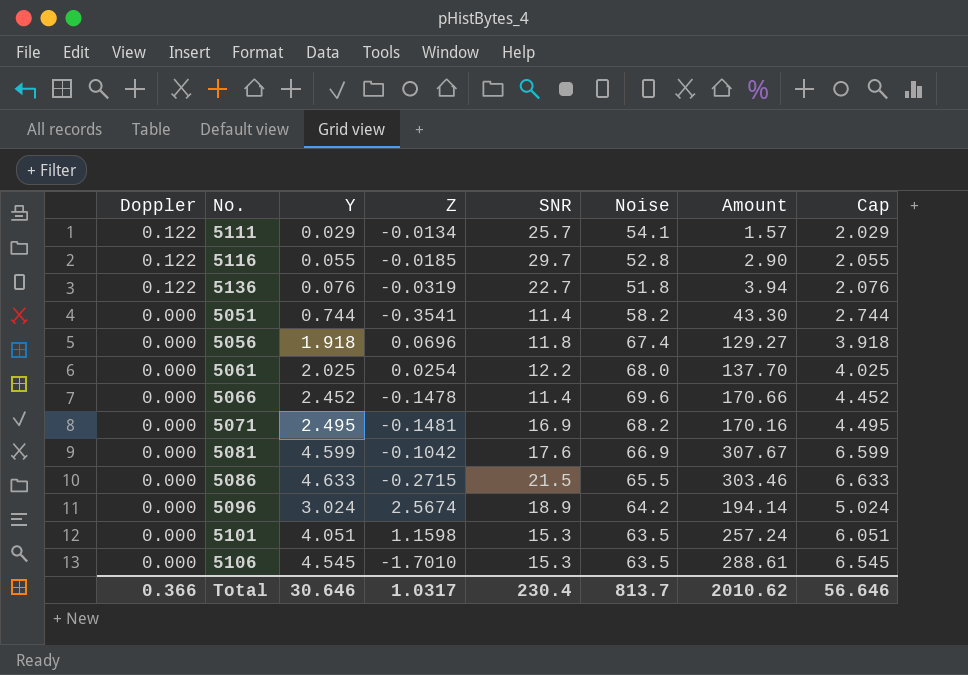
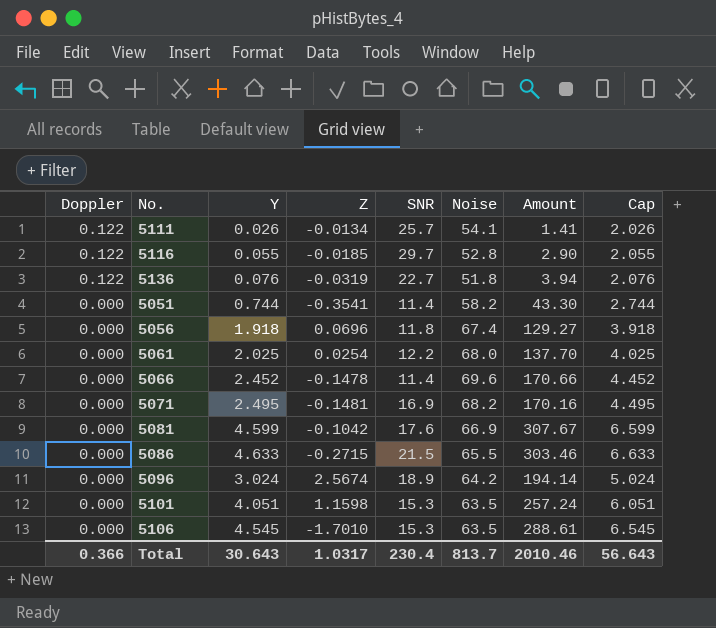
5111 | Y: 0.029 -> 0.026
5111 | Amount: 1.57 -> 1.41
5111 | Cap: 2.029 -> 2.026
Total | Y: 30.646 -> 30.643
Total | Amount: 2010.62 -> 2010.46
Total | Cap: 56.646 -> 56.643

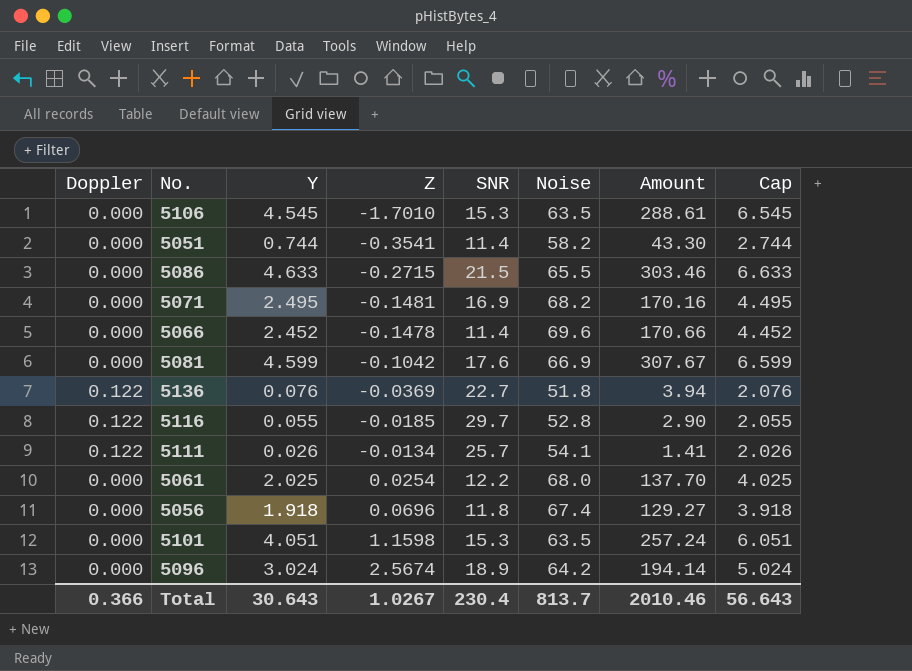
row order: Doppler descending -> Z ascending
5136 | Z: -0.0319 -> -0.0369
Total | Z: 1.0317 -> 1.0267

